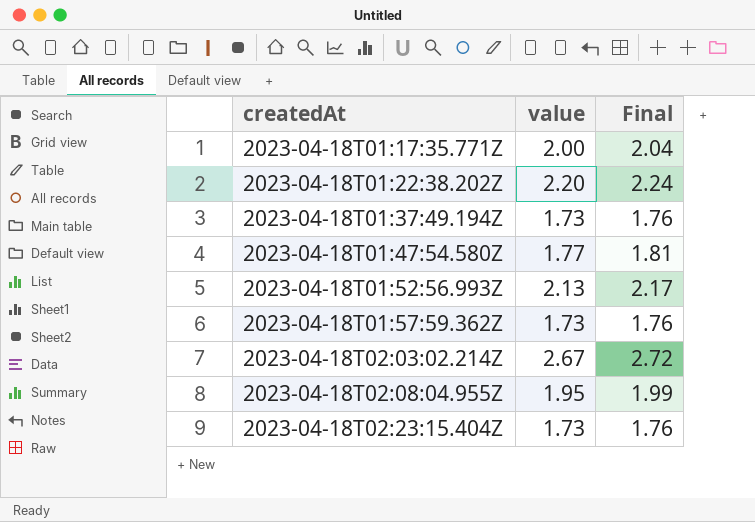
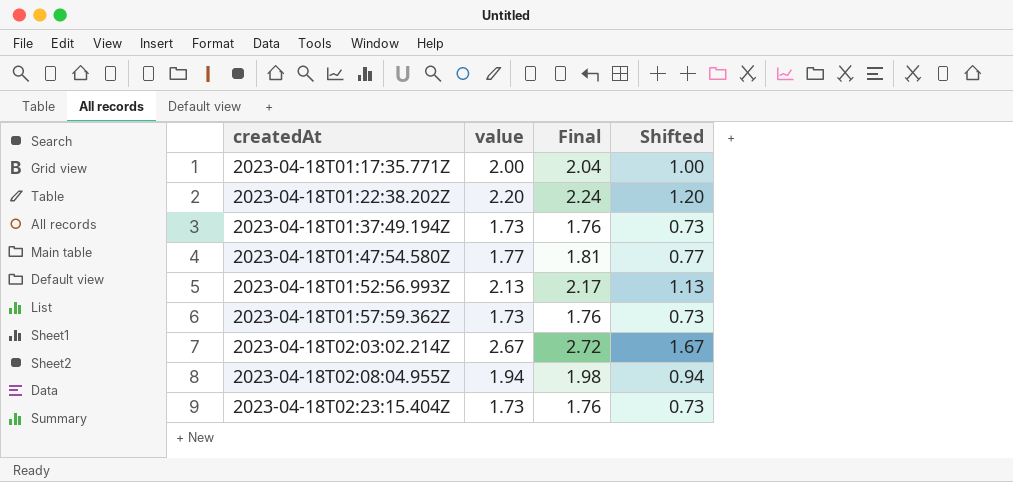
column Shifted | formula: none -> [value] - 1
2023-04-18T02:08:04.955Z | value: 1.95 -> 1.94
2023-04-18T02:08:04.955Z | Final: 1.99 -> 1.98

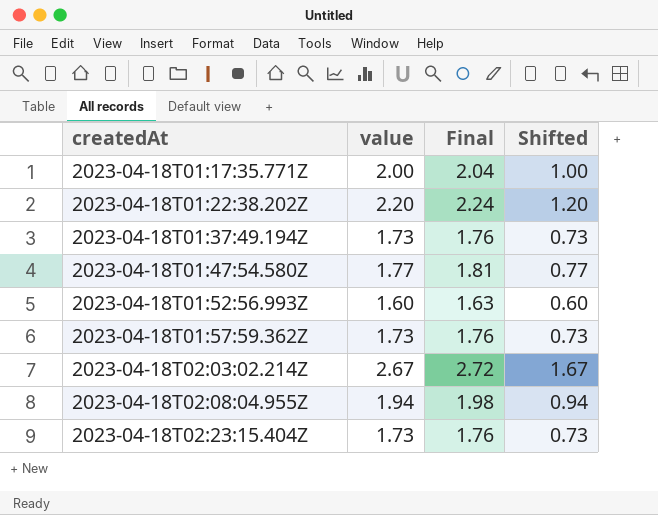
2023-04-18T01:52:56.993Z | value: 2.13 -> 1.60
2023-04-18T01:52:56.993Z | Final: 2.17 -> 1.63
2023-04-18T01:52:56.993Z | Shifted: 1.13 -> 0.60

